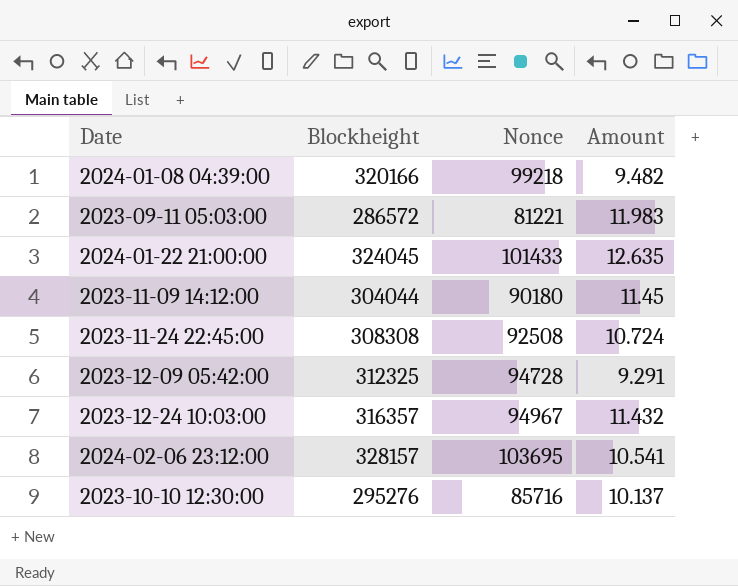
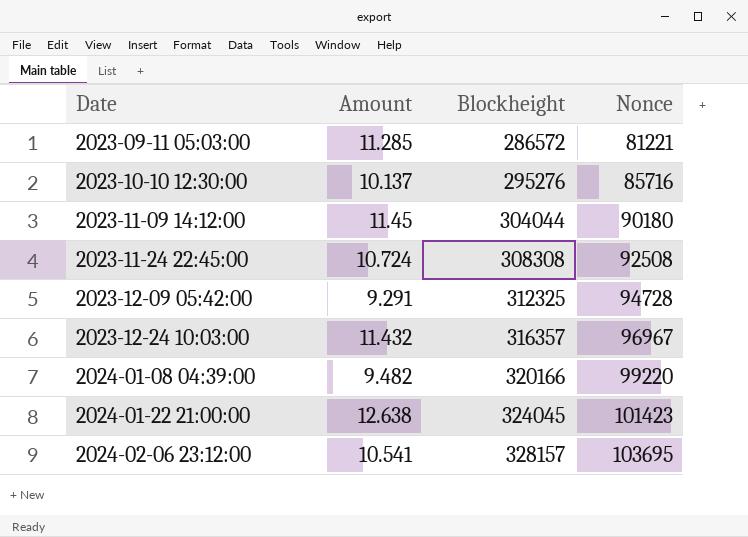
row order: none -> Date ascending
column Amount | position: 4 -> 2
2023-09-11 05:03:00 | Amount: 11.983 -> 11.285
2023-12-24 10:03:00 | Nonce: 94967 -> 96967
2024-01-08 04:39:00 | Nonce: 99218 -> 99220
2024-01-22 21:00:00 | Amount: 12.635 -> 12.638
2024-01-22 21:00:00 | Nonce: 101433 -> 101423

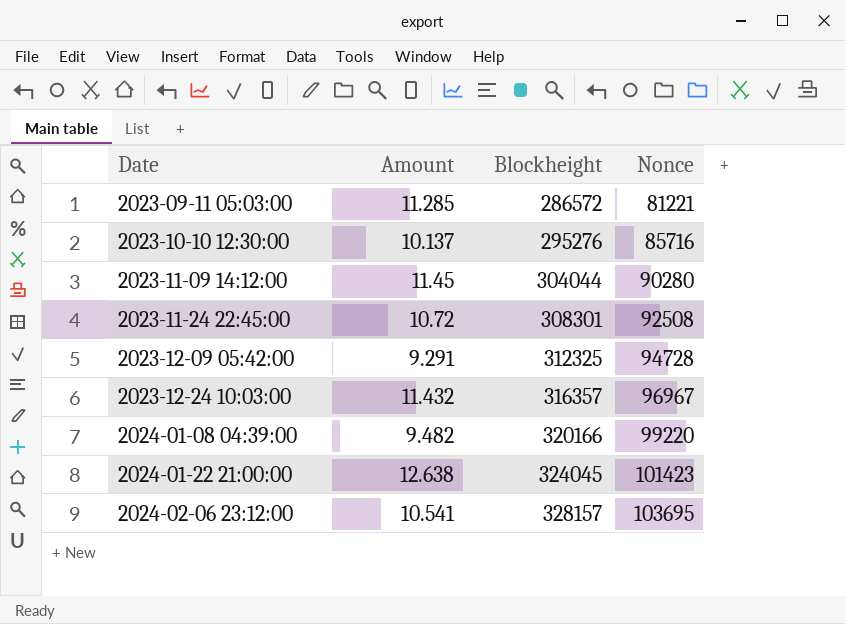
2023-11-09 14:12:00 | Nonce: 90180 -> 90280
2023-11-24 22:45:00 | Amount: 10.724 -> 10.72
2023-11-24 22:45:00 | Blockheight: 308308 -> 308301

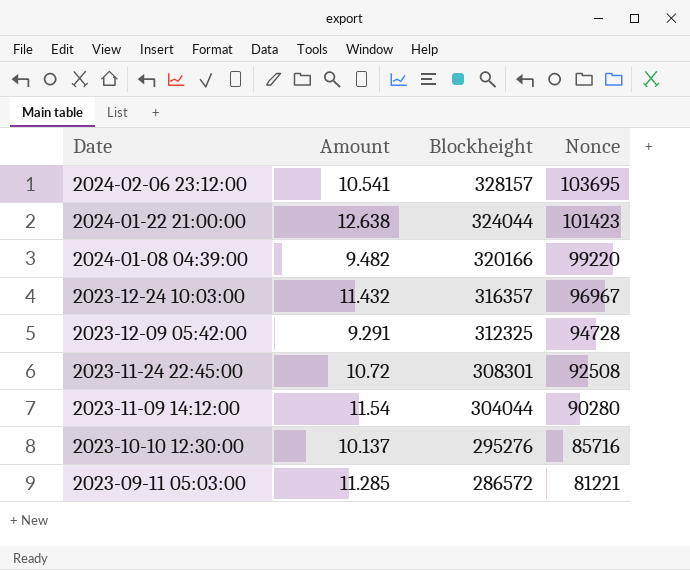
row order: Date ascending -> Date descending
2024-01-22 21:00:00 | Blockheight: 324045 -> 324044
2023-11-09 14:12:00 | Amount: 11.45 -> 11.54

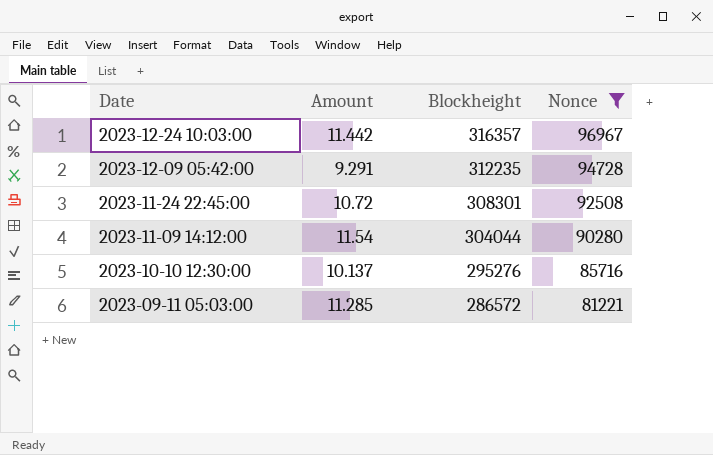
filter: none -> Nonce <= 96967
2023-12-24 10:03:00 | Amount: 11.432 -> 11.442
2023-12-09 05:42:00 | Blockheight: 312325 -> 312235

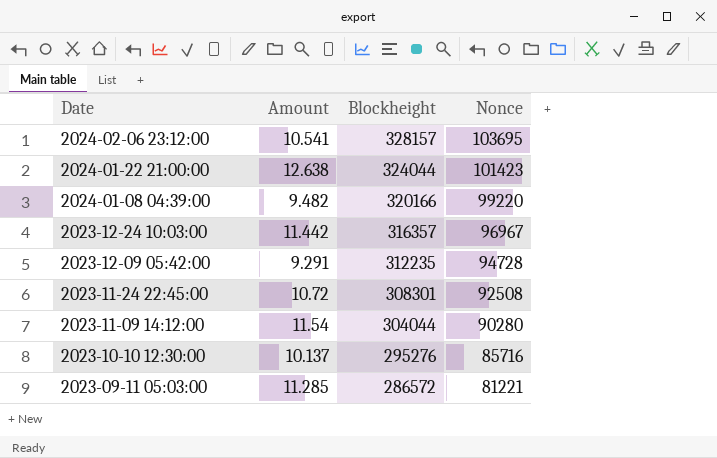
filter: Nonce <= 96967 -> none

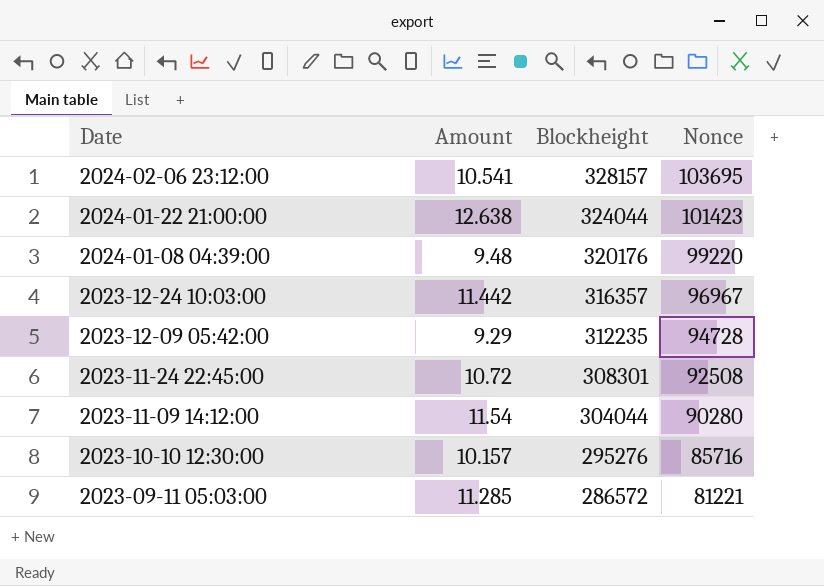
2024-01-08 04:39:00 | Amount: 9.482 -> 9.48
2024-01-08 04:39:00 | Blockheight: 320166 -> 320176
2023-12-09 05:42:00 | Amount: 9.291 -> 9.29
2023-10-10 12:30:00 | Amount: 10.137 -> 10.157

